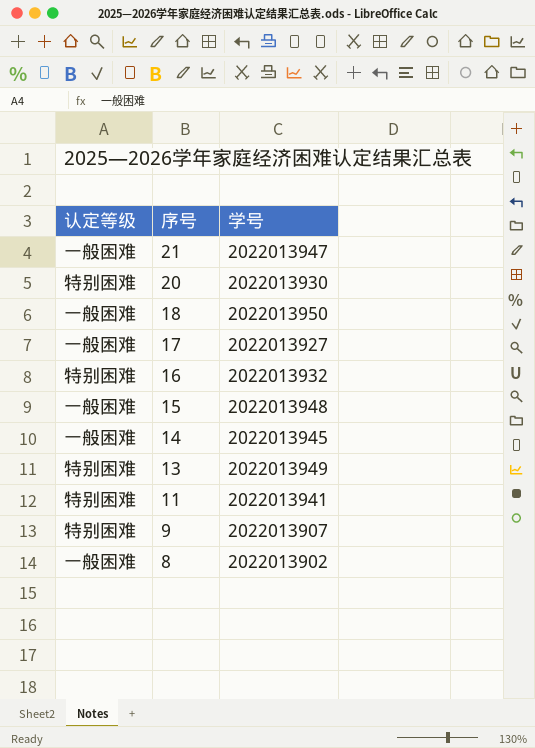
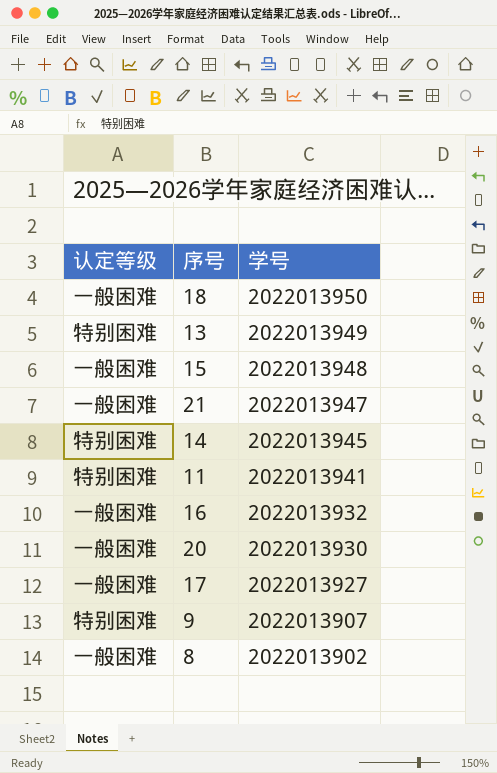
row order: 序号 descending -> 学号 descending
14 | 认定等级: 一般困难 -> 特别困难
16 | 认定等级: 特别困难 -> 一般困难
20 | 认定等级: 特别困难 -> 一般困难

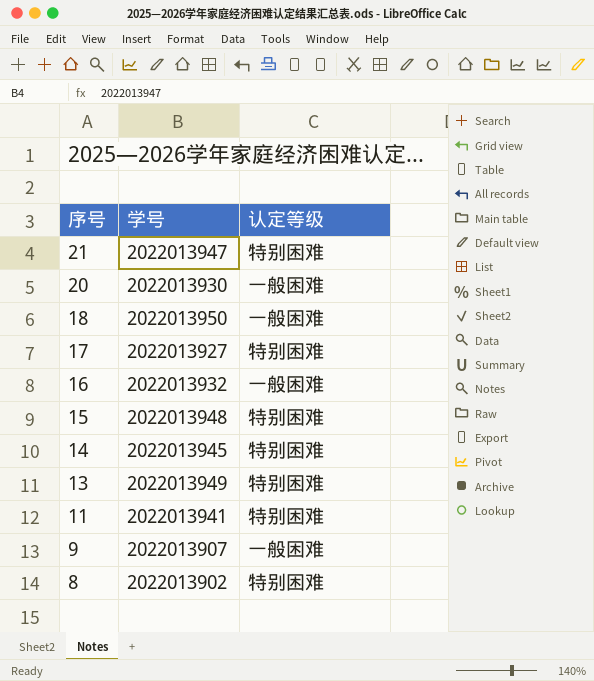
row order: 学号 descending -> 序号 descending
column 认定等级 | position: 1 -> 3
21 | 认定等级: 一般困难 -> 特别困难
17 | 认定等级: 一般困难 -> 特别困难
15 | 认定等级: 一般困难 -> 特别困难
9 | 认定等级: 特别困难 -> 一般困难
8 | 认定等级: 一般困难 -> 特别困难

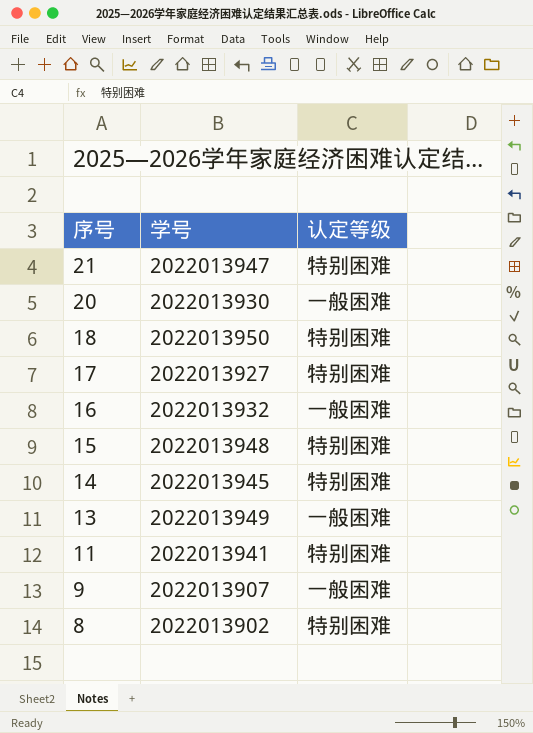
18 | 认定等级: 一般困难 -> 特别困难
13 | 认定等级: 特别困难 -> 一般困难

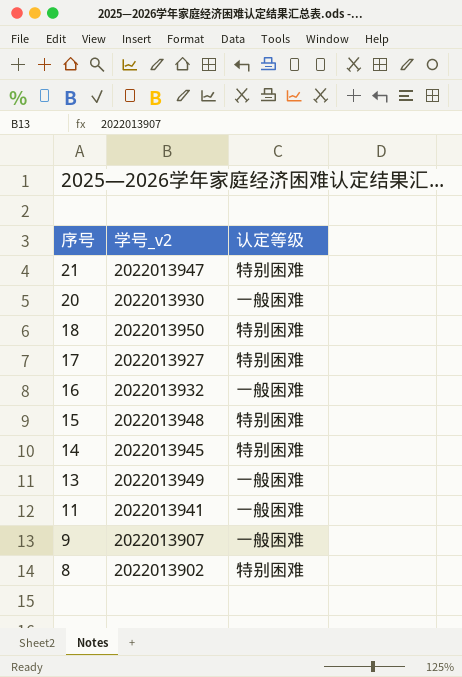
column name: 学号 -> 学号_v2
11 | 认定等级: 特别困难 -> 一般困难

